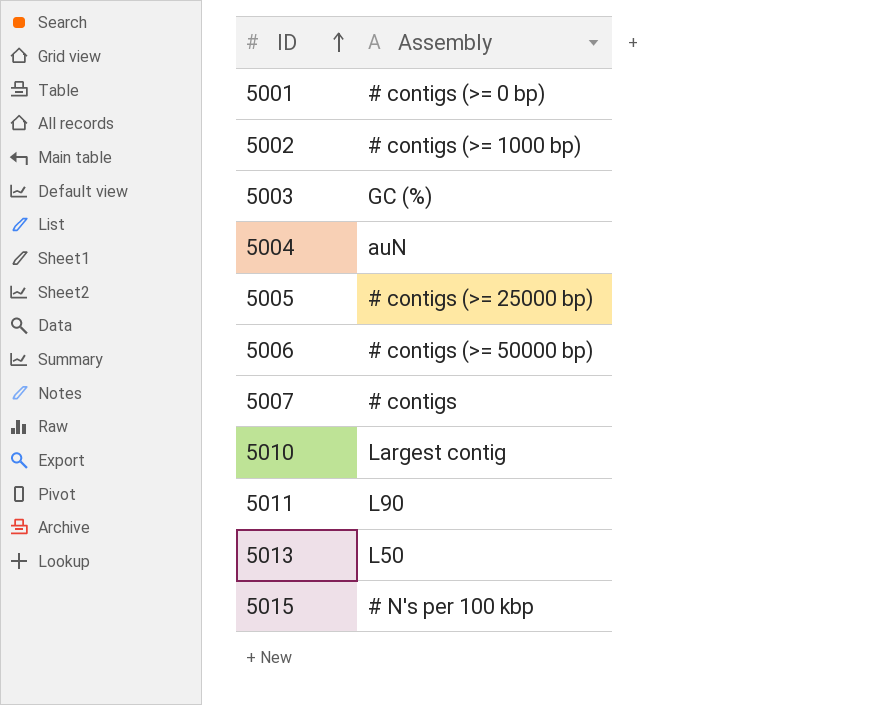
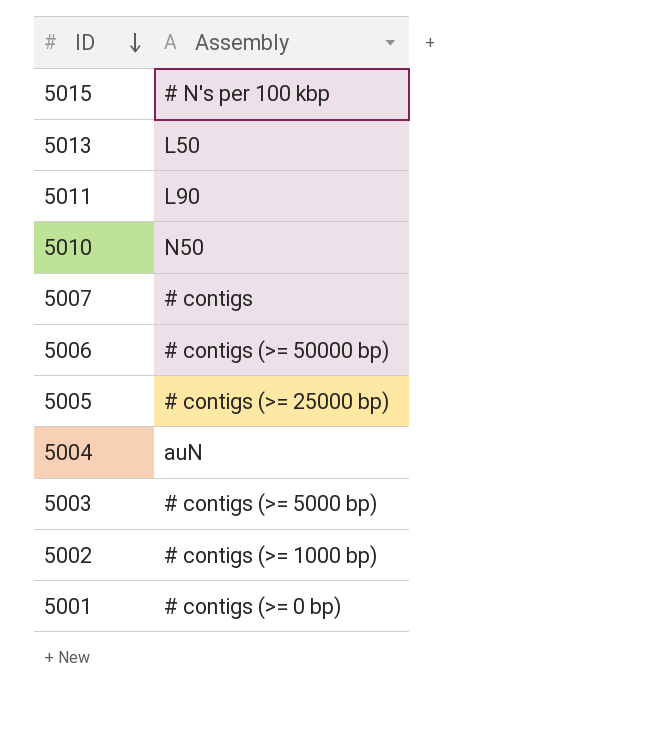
row order: ID ascending -> ID descending
5010 | Assembly: Largest contig -> N50
5003 | Assembly: GC (%) -> # contigs (>= 5000 bp)

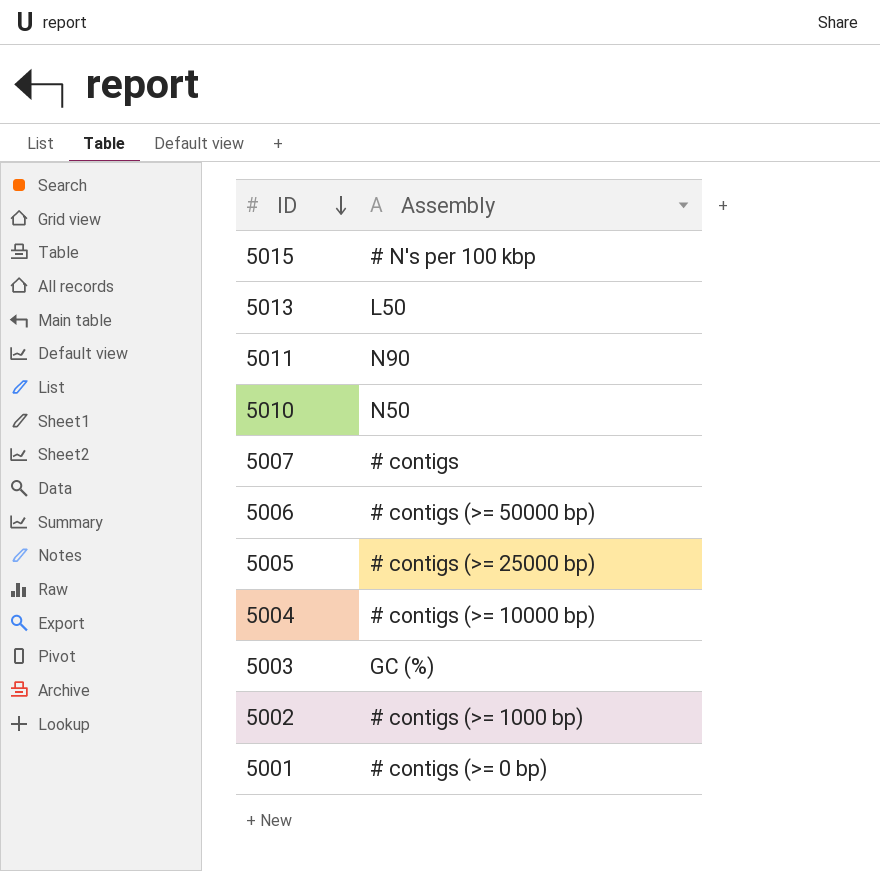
5011 | Assembly: L90 -> N90
5004 | Assembly: auN -> # contigs (>= 10000 bp)
5003 | Assembly: # contigs (>= 5000 bp) -> GC (%)

